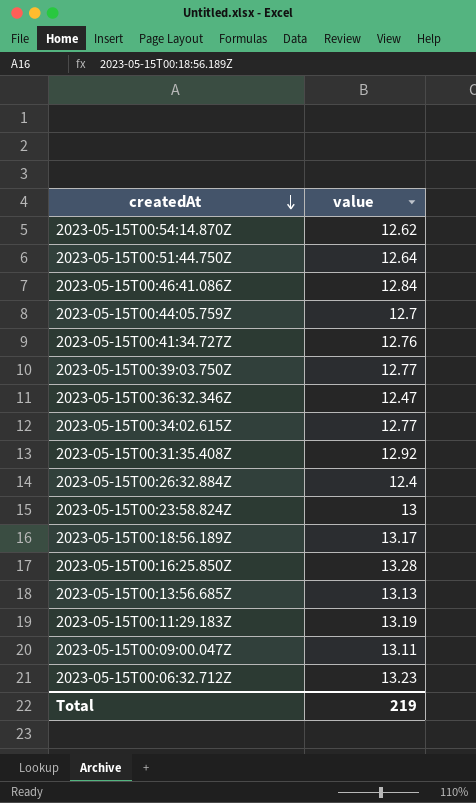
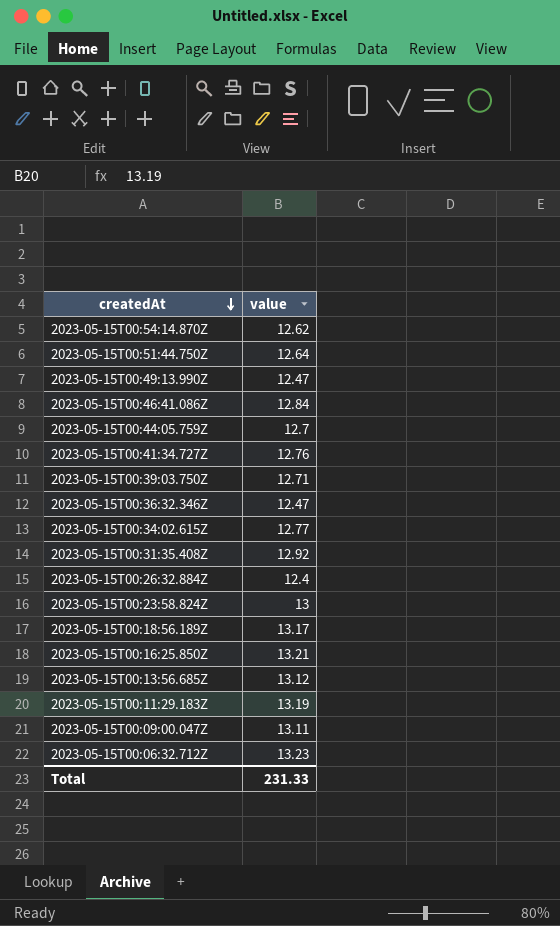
row 2023-05-15T00:49:13.990Z: none -> 12.47
2023-05-15T00:39:03.750Z | value: 12.77 -> 12.71
2023-05-15T00:16:25.850Z | value: 13.28 -> 13.21
2023-05-15T00:13:56.685Z | value: 13.13 -> 13.12
Total | value: 219 -> 231.33

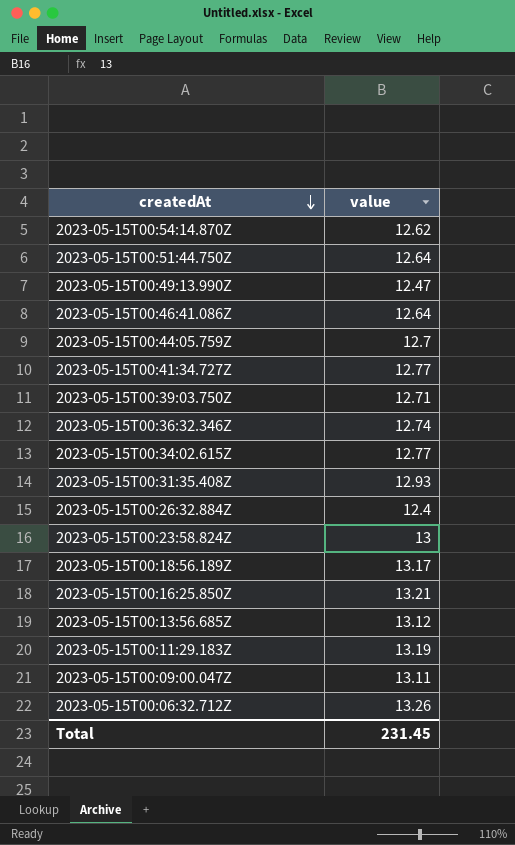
2023-05-15T00:46:41.086Z | value: 12.84 -> 12.64
2023-05-15T00:41:34.727Z | value: 12.76 -> 12.77
2023-05-15T00:36:32.346Z | value: 12.47 -> 12.74
2023-05-15T00:31:35.408Z | value: 12.92 -> 12.93
2023-05-15T00:06:32.712Z | value: 13.23 -> 13.26
Total | value: 231.33 -> 231.45

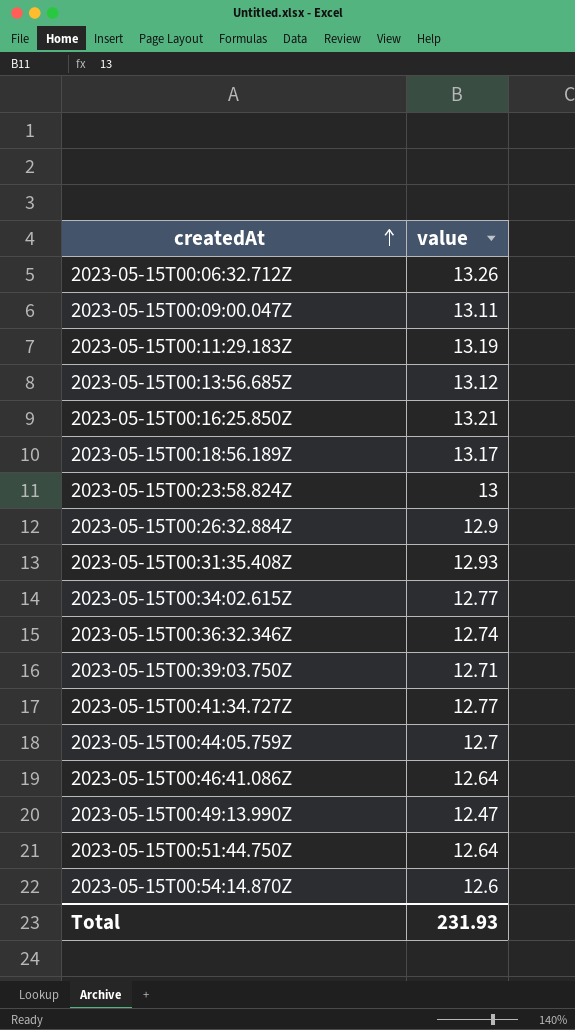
row order: createdAt descending -> createdAt ascending
2023-05-15T00:26:32.884Z | value: 12.4 -> 12.9
2023-05-15T00:54:14.870Z | value: 12.62 -> 12.6
Total | value: 231.45 -> 231.93

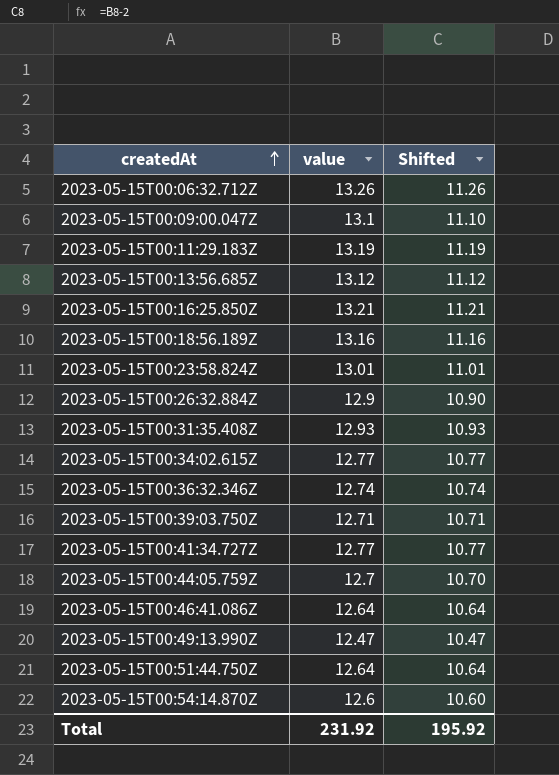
column Shifted | formula: none -> [value] - 2
2023-05-15T00:09:00.047Z | value: 13.11 -> 13.1
2023-05-15T00:18:56.189Z | value: 13.17 -> 13.16
2023-05-15T00:23:58.824Z | value: 13 -> 13.01
Total | value: 231.93 -> 231.92

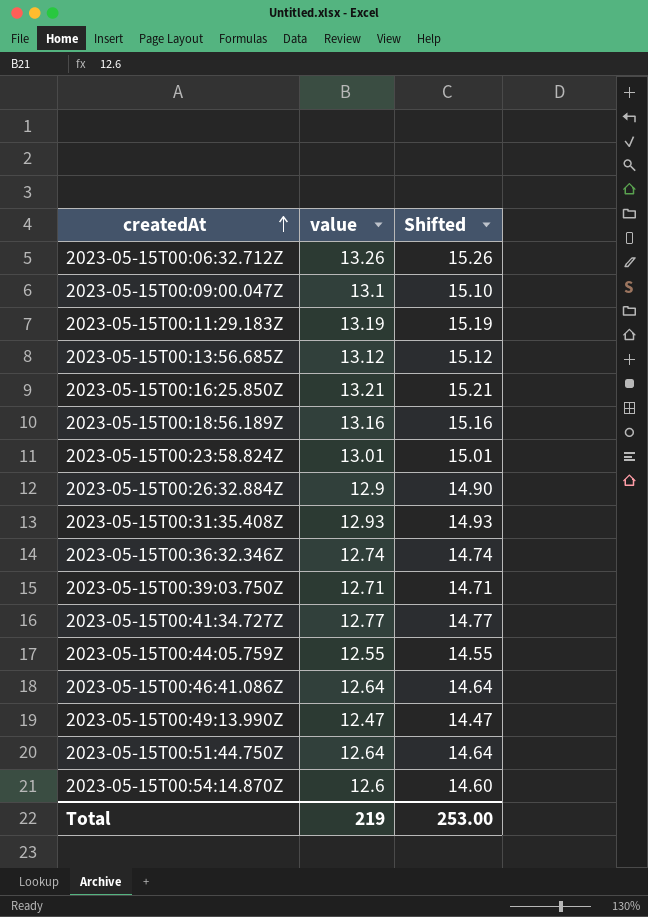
column Shifted | formula: [value] - 2 -> [value] + 2
row 2023-05-15T00:34:02.615Z: 12.77 | 10.77 -> none
2023-05-15T00:44:05.759Z | value: 12.7 -> 12.55
Total | value: 231.92 -> 219
Total | Shifted: 195.92 -> 253.00

